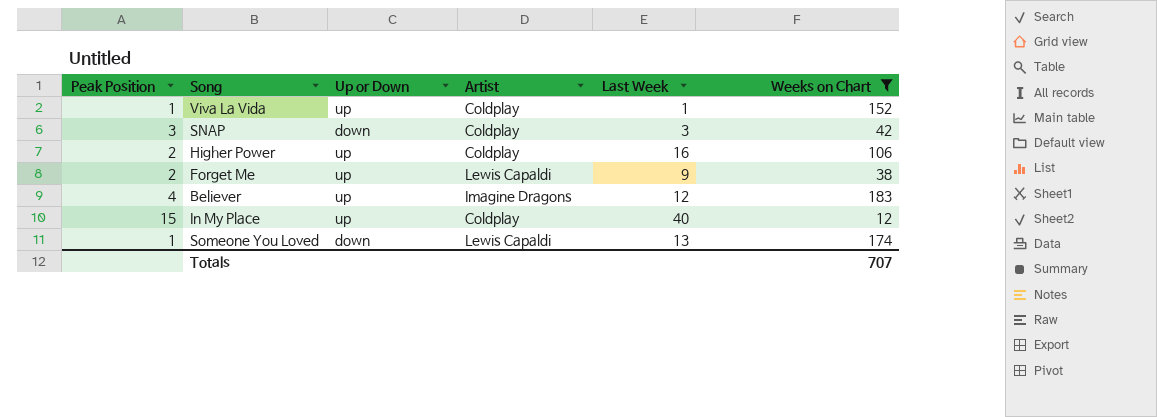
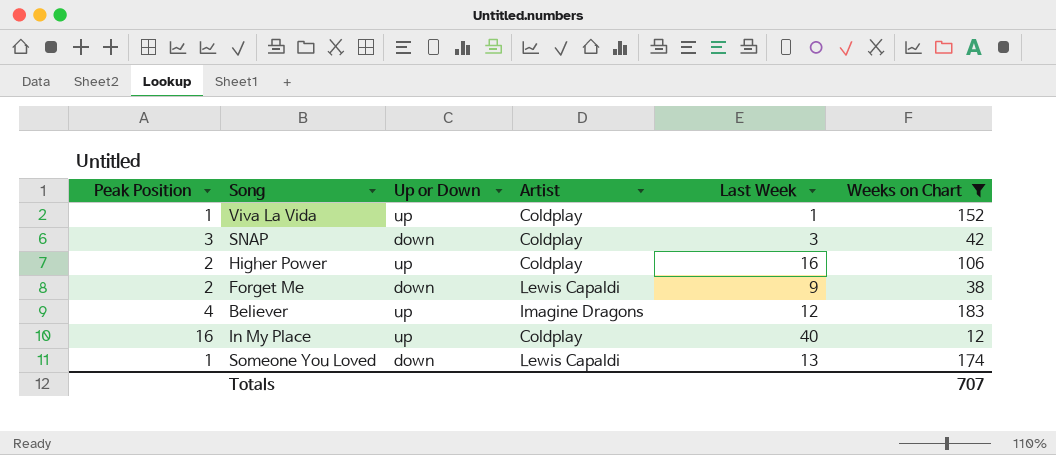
Forget Me | Up or Down: up -> down
In My Place | Peak Position: 15 -> 16

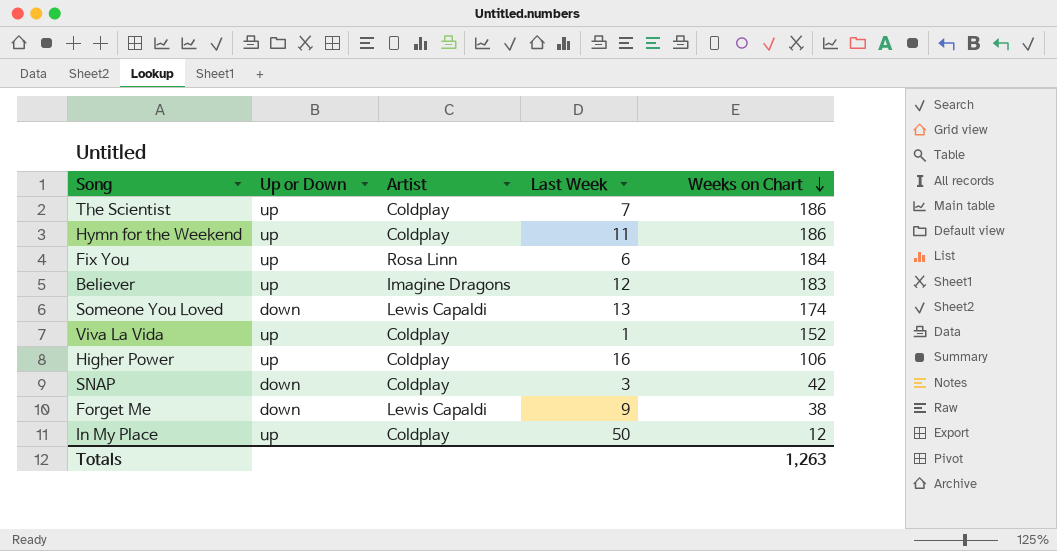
filter: Weeks on Chart <= 183 -> none
row order: none -> Weeks on Chart descending
column Peak Position | position: 1 -> none
In My Place | Last Week: 40 -> 50
Totals | Weeks on Chart: 707 -> 1,263

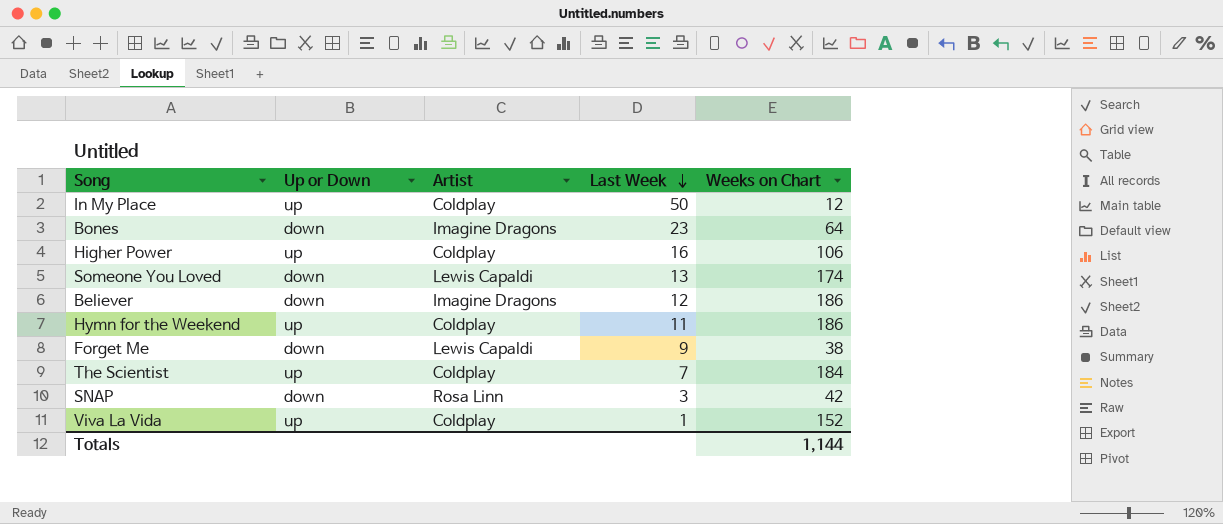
row order: Weeks on Chart descending -> Last Week descending
row Fix You: up | Rosa Linn | 6 | 184 -> none
row Bones: none -> down | Imagine Dragons | 23 | 64
Believer | Up or Down: up -> down
Believer | Weeks on Chart: 183 -> 186
The Scientist | Weeks on Chart: 186 -> 184
SNAP | Artist: Coldplay -> Rosa Linn
Totals | Weeks on Chart: 1,263 -> 1,144

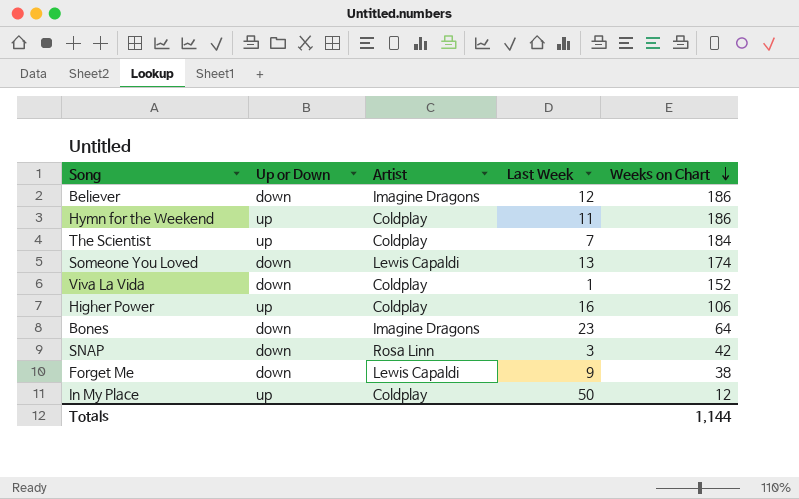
row order: Last Week descending -> Weeks on Chart descending
Viva La Vida | Up or Down: up -> down

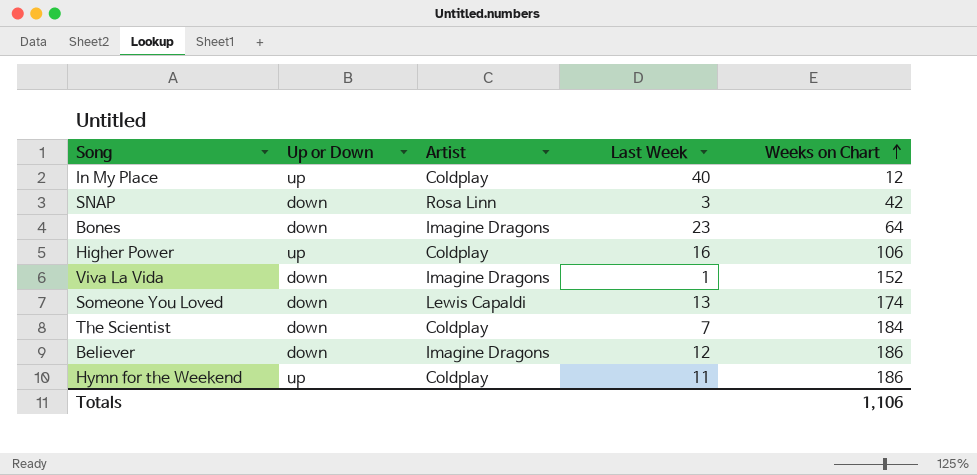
row order: Weeks on Chart descending -> Weeks on Chart ascending
row Forget Me: down | Lewis Capaldi | 9 | 38 -> none
In My Place | Last Week: 50 -> 40
Viva La Vida | Artist: Coldplay -> Imagine Dragons
The Scientist | Up or Down: up -> down
Totals | Weeks on Chart: 1,144 -> 1,106

